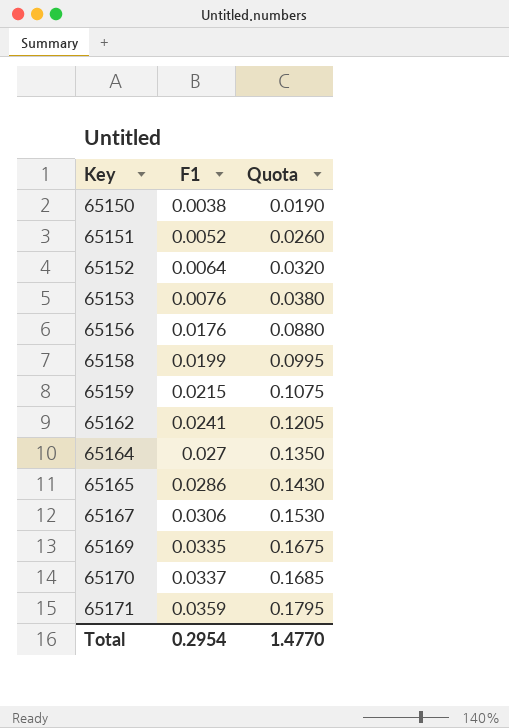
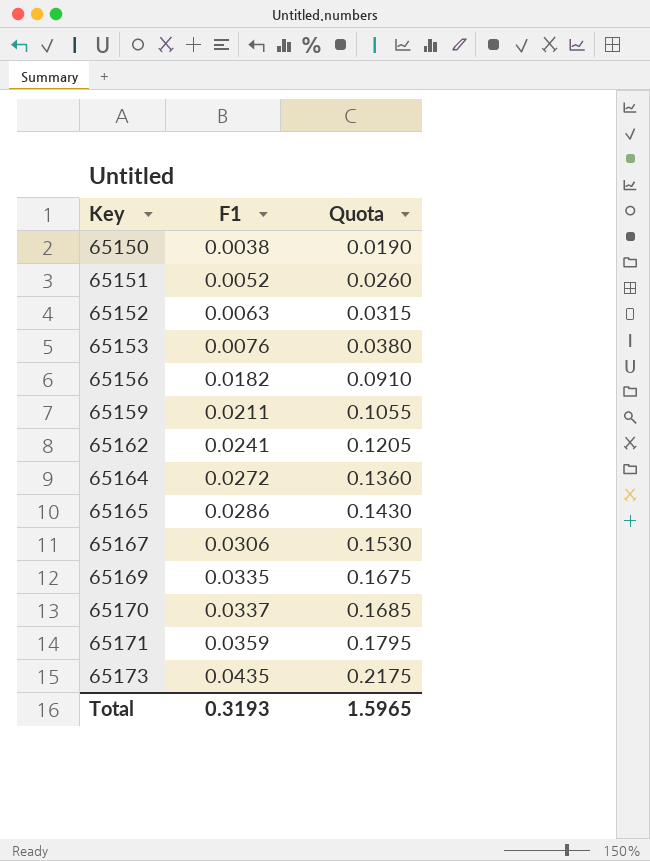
row 65158: 0.0199 | 0.0995 -> none
65152 | F1: 0.0064 -> 0.0063
65152 | Quota: 0.0320 -> 0.0315
65156 | F1: 0.0176 -> 0.0182
65156 | Quota: 0.0880 -> 0.0910
65159 | F1: 0.0215 -> 0.0211
65159 | Quota: 0.1075 -> 0.1055
65164 | F1: 0.027 -> 0.0272
65164 | Quota: 0.1350 -> 0.1360
row 65173: none -> 0.0435 | 0.2175
Total | F1: 0.2954 -> 0.3193
Total | Quota: 1.4770 -> 1.5965

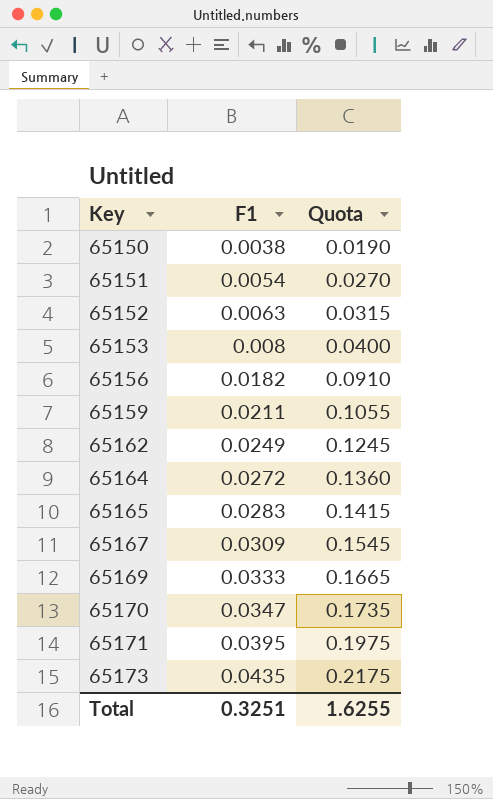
65151 | F1: 0.0052 -> 0.0054
65151 | Quota: 0.0260 -> 0.0270
65153 | F1: 0.0076 -> 0.008
65153 | Quota: 0.0380 -> 0.0400
65162 | F1: 0.0241 -> 0.0249
65162 | Quota: 0.1205 -> 0.1245
65165 | F1: 0.0286 -> 0.0283
65165 | Quota: 0.1430 -> 0.1415
65167 | F1: 0.0306 -> 0.0309
65167 | Quota: 0.1530 -> 0.1545
65169 | F1: 0.0335 -> 0.0333
65169 | Quota: 0.1675 -> 0.1665
65170 | F1: 0.0337 -> 0.0347
65170 | Quota: 0.1685 -> 0.1735
65171 | F1: 0.0359 -> 0.0395
65171 | Quota: 0.1795 -> 0.1975
Total | F1: 0.3193 -> 0.3251
Total | Quota: 1.5965 -> 1.6255

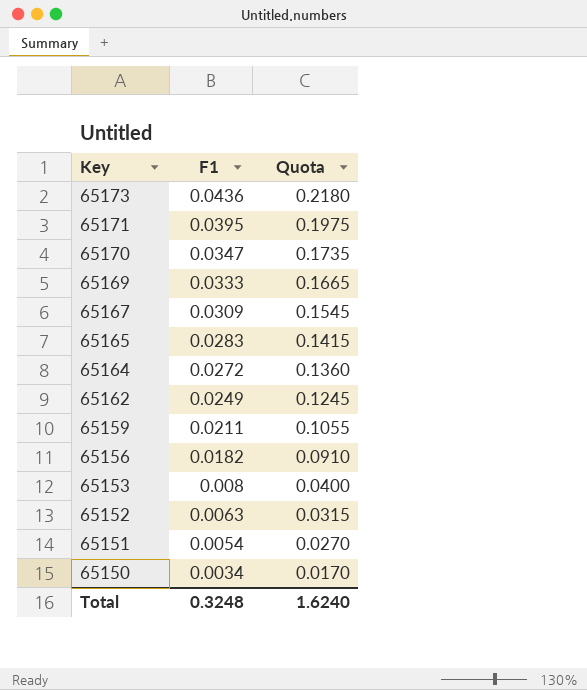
row order: Key ascending -> Key descending
65173 | F1: 0.0435 -> 0.0436
65173 | Quota: 0.2175 -> 0.2180
65150 | F1: 0.0038 -> 0.0034
65150 | Quota: 0.0190 -> 0.0170
Total | F1: 0.3251 -> 0.3248
Total | Quota: 1.6255 -> 1.6240

